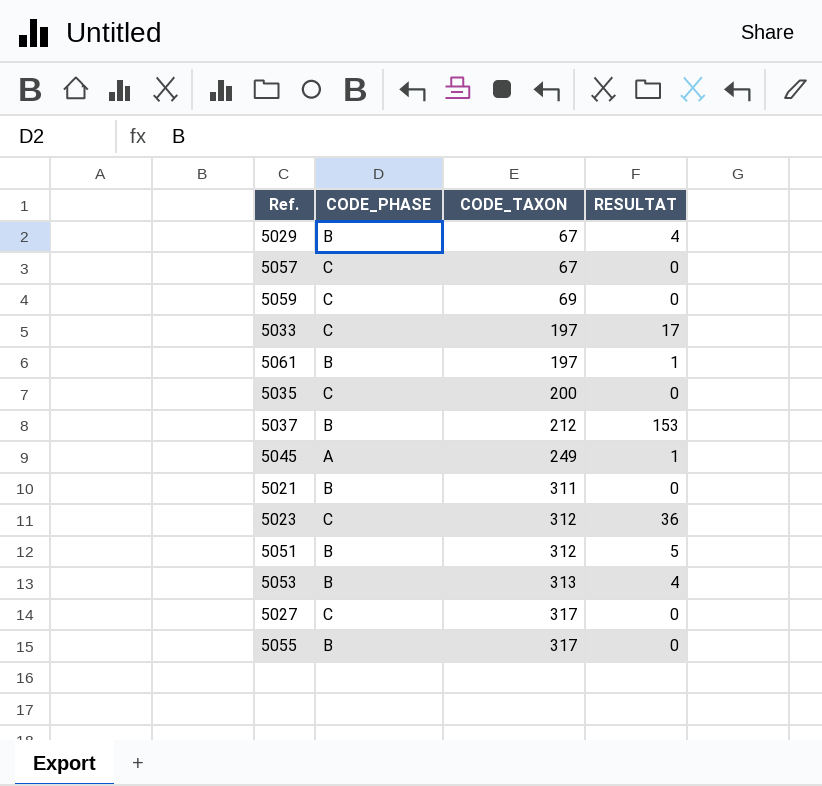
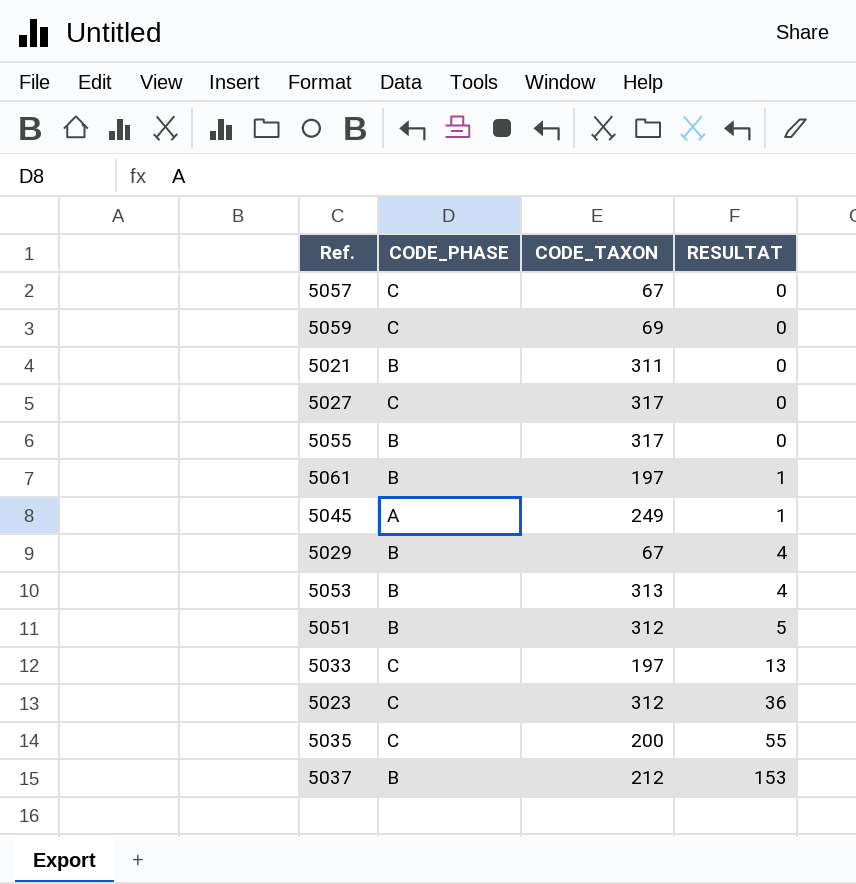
row order: CODE_TAXON ascending -> RESULTAT ascending
5033 | RESULTAT: 17 -> 13
5035 | RESULTAT: 0 -> 55

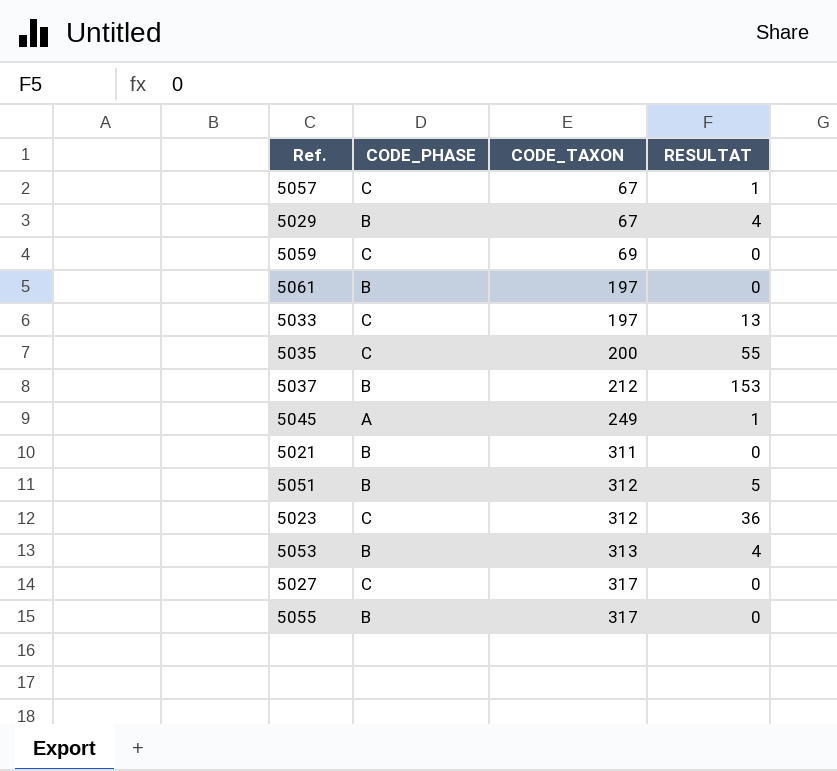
row order: RESULTAT ascending -> CODE_TAXON ascending
5057 | RESULTAT: 0 -> 1
5061 | RESULTAT: 1 -> 0

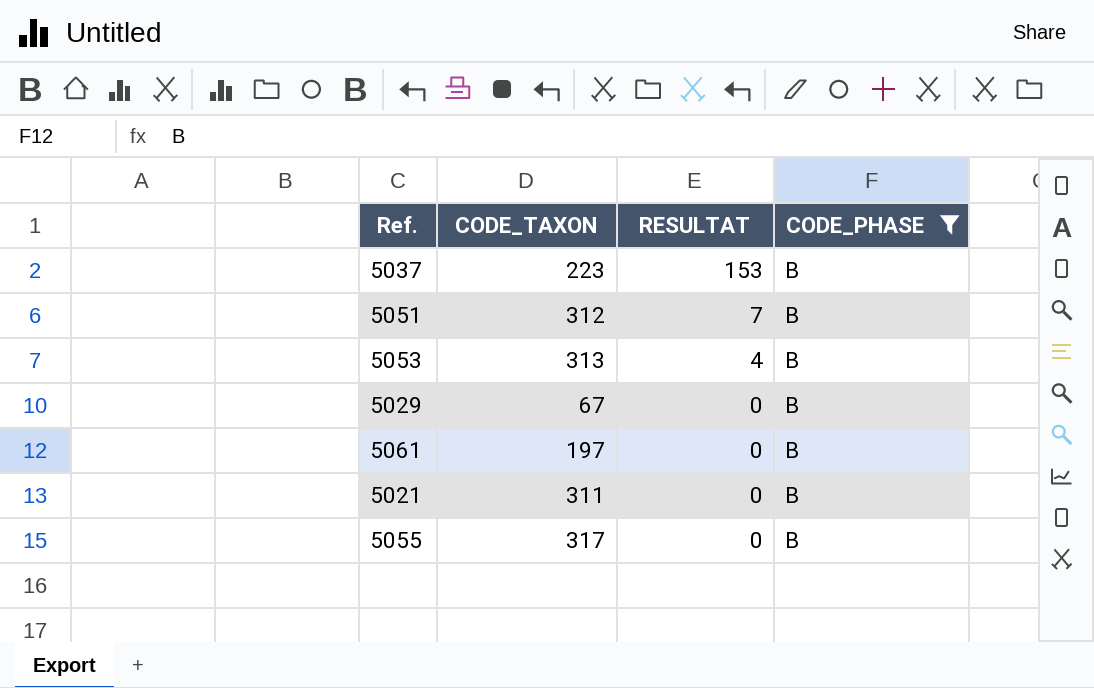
filter: none -> CODE_PHASE = B
row order: CODE_TAXON ascending -> RESULTAT descending
column CODE_PHASE | position: 2 -> 4
5037 | CODE_TAXON: 212 -> 223
5051 | RESULTAT: 5 -> 7
5029 | RESULTAT: 4 -> 0

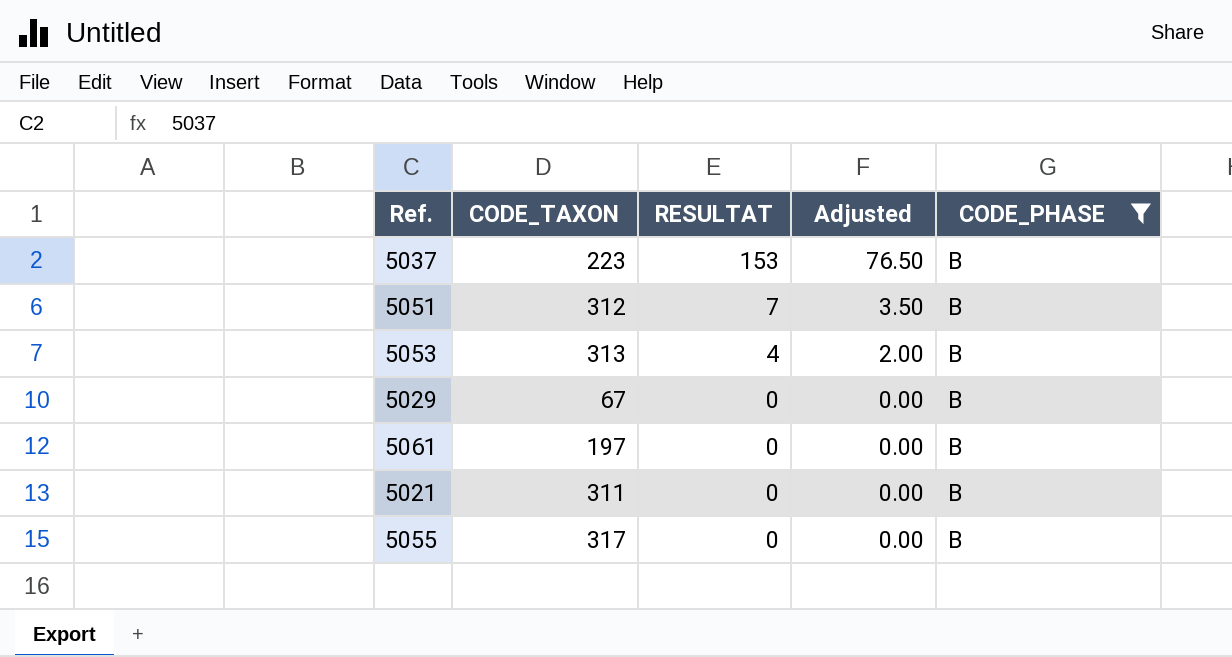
column Adjusted | formula: none -> [RESULTAT] * 0.5

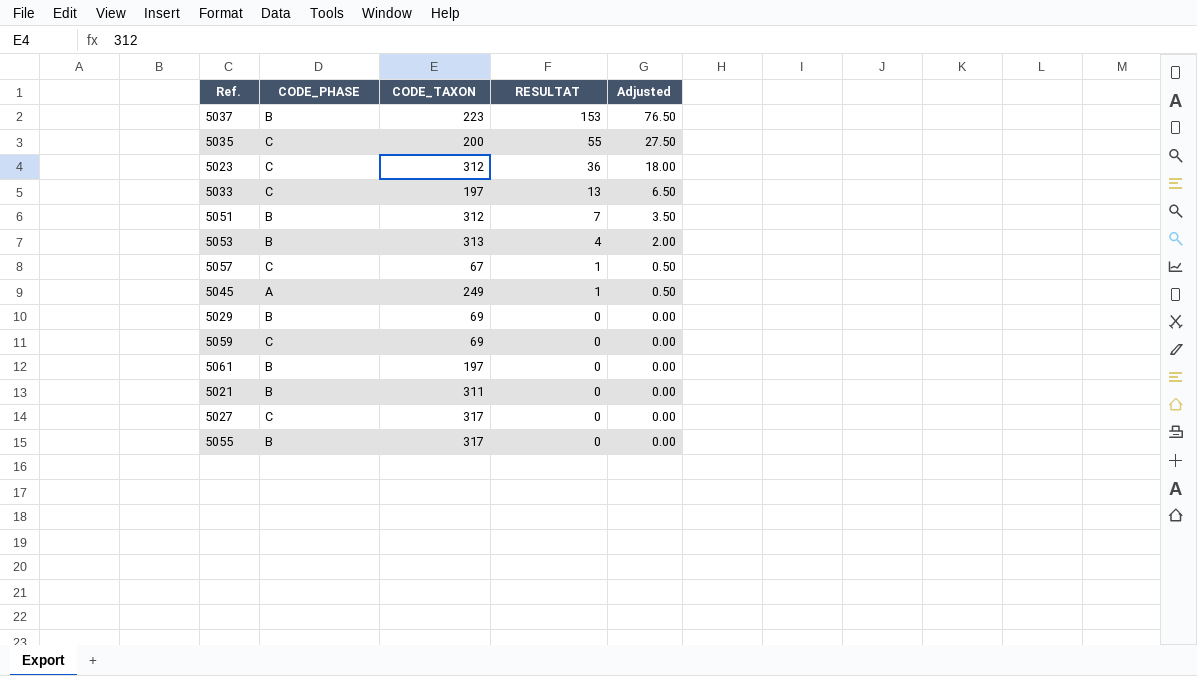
filter: CODE_PHASE = B -> none
column CODE_PHASE | position: 5 -> 2
5029 | CODE_TAXON: 67 -> 69

